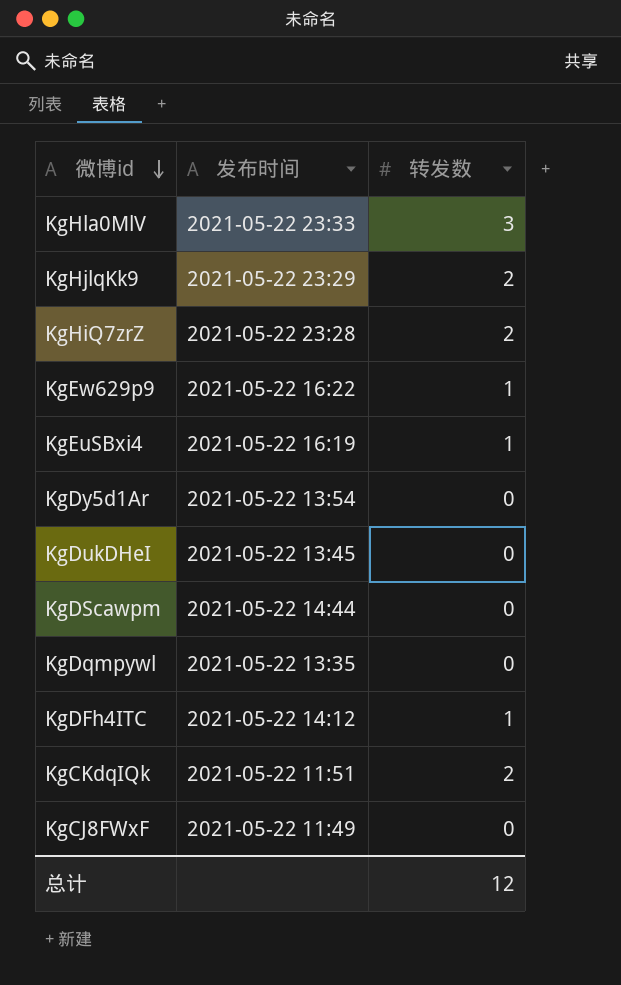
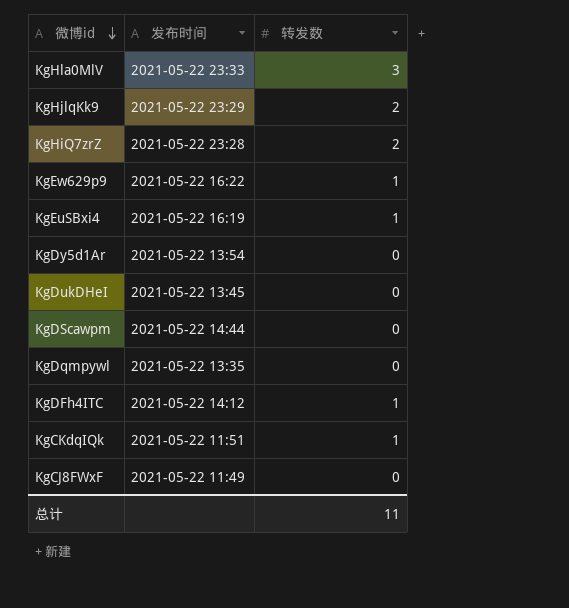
KgCKdqIQk | 转发数: 2 -> 1
总计 | 转发数: 12 -> 11

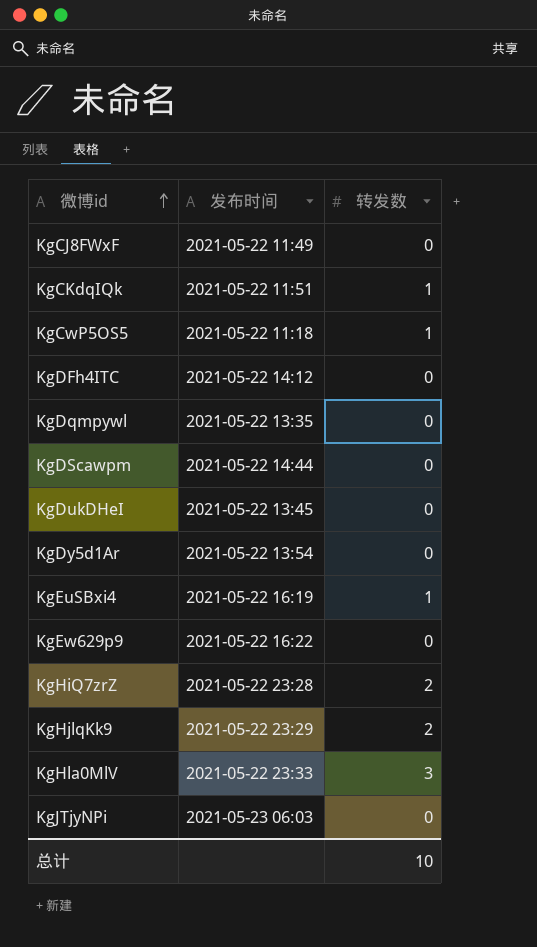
row order: 微博id descending -> 微博id ascending
row KgCwP5OS5: none -> 2021-05-22 11:18 | 1
KgDFh4ITC | 转发数: 1 -> 0
KgEw629p9 | 转发数: 1 -> 0
row KgJTjyNPi: none -> 2021-05-23 06:03 | 0
总计 | 转发数: 11 -> 10

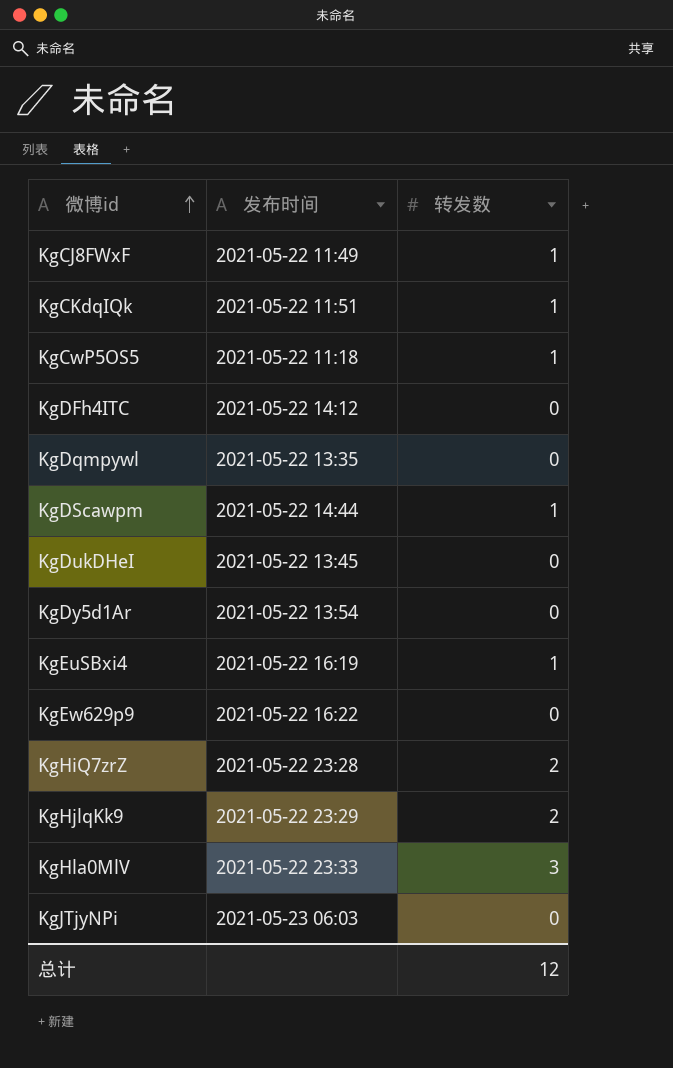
KgCJ8FWxF | 转发数: 0 -> 1
KgDScawpm | 转发数: 0 -> 1
总计 | 转发数: 10 -> 12

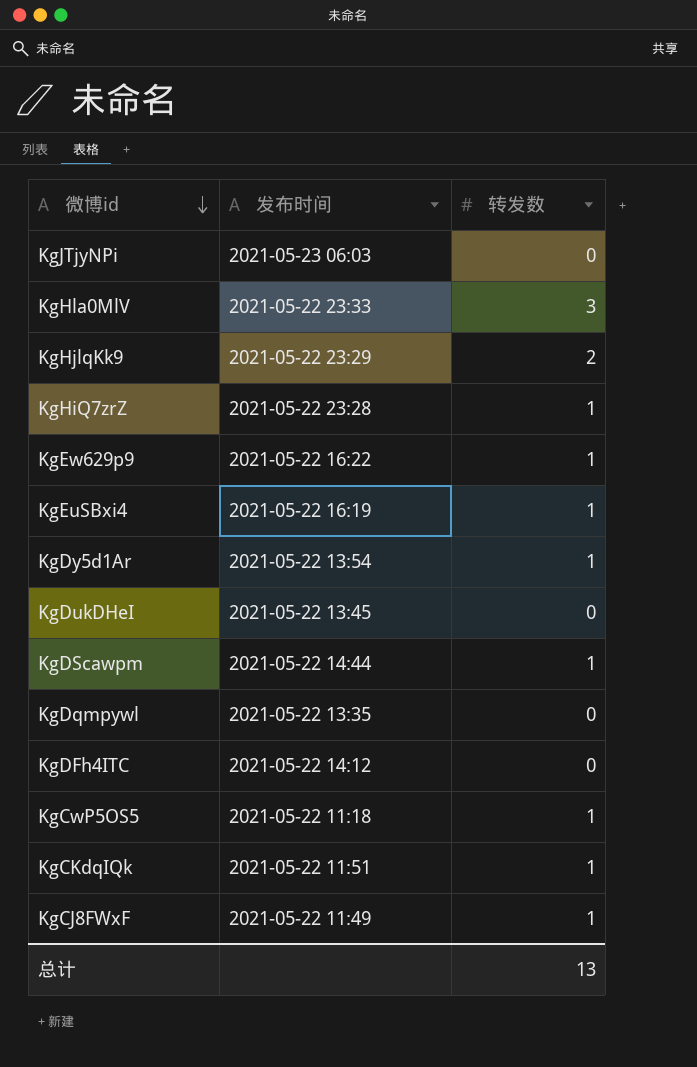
row order: 微博id ascending -> 微博id descending
KgHiQ7zrZ | 转发数: 2 -> 1
KgEw629p9 | 转发数: 0 -> 1
KgDy5d1Ar | 转发数: 0 -> 1
总计 | 转发数: 12 -> 13

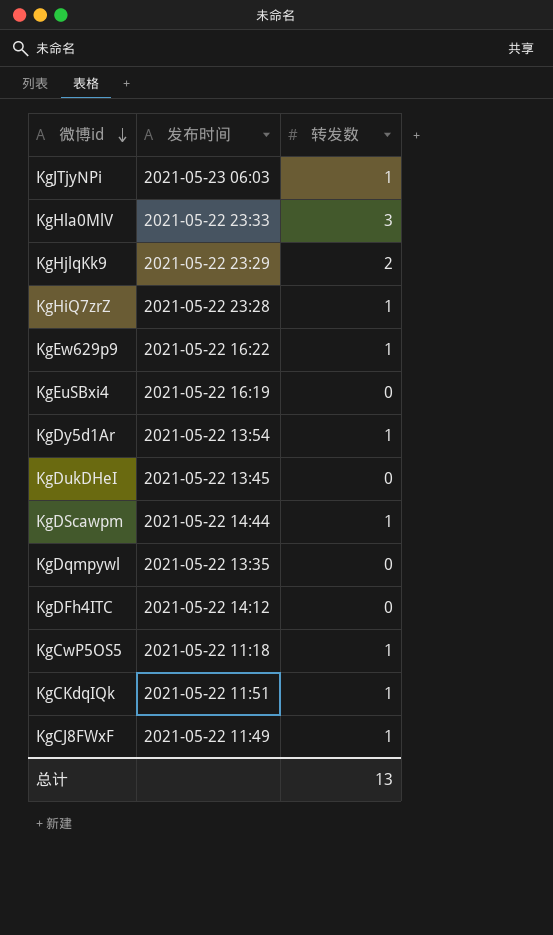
KgJTjyNPi | 转发数: 0 -> 1
KgEuSBxi4 | 转发数: 1 -> 0

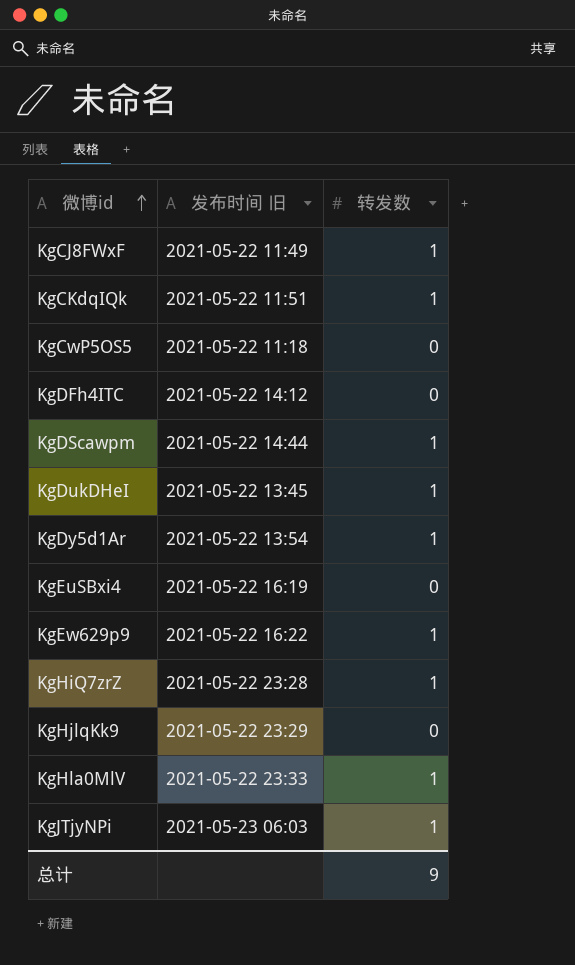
row order: 微博id descending -> 微博id ascending
column name: 发布时间 -> 发布时间 旧
row KgDqmpywl: 2021-05-22 13:35 | 0 -> none
KgCwP5OS5 | 转发数: 1 -> 0
KgDukDHeI | 转发数: 0 -> 1
KgHjlqKk9 | 转发数: 2 -> 0
KgHla0MlV | 转发数: 3 -> 1
总计 | 转发数: 13 -> 9

